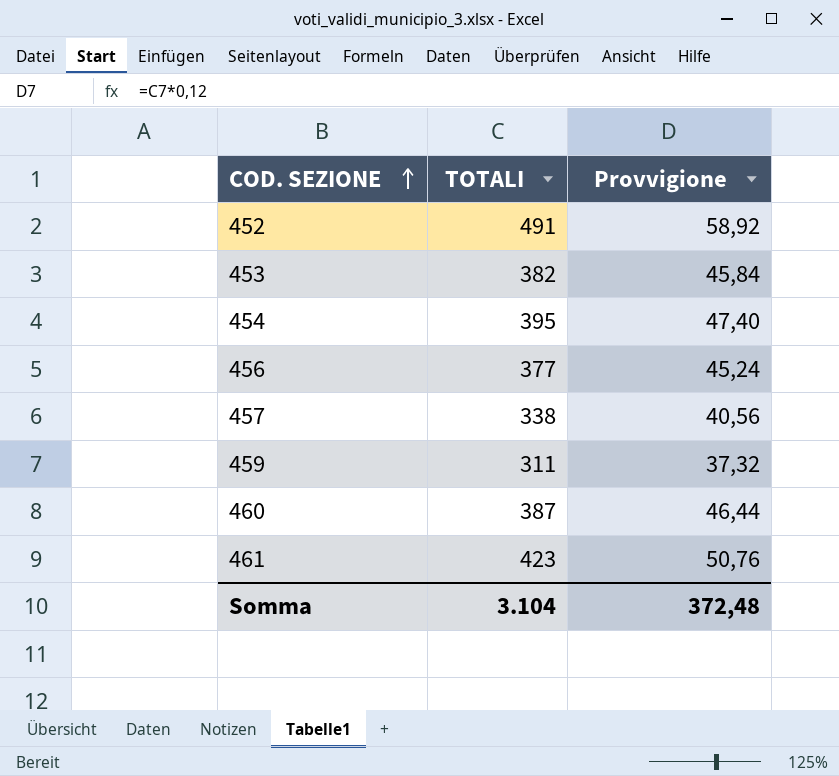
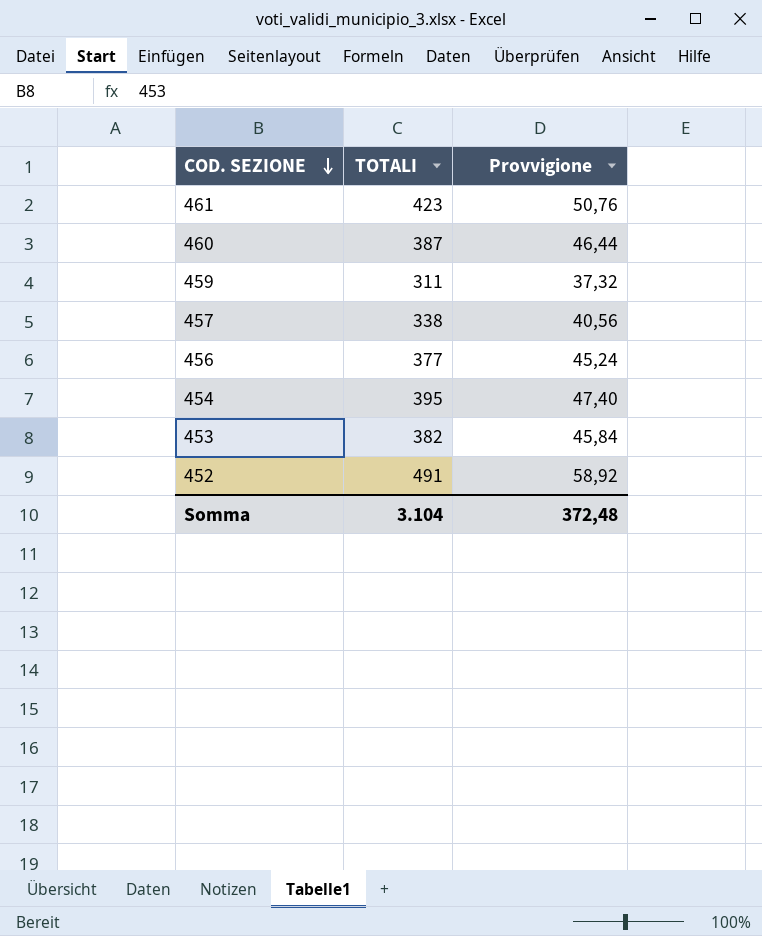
row order: COD. SEZIONE ascending -> COD. SEZIONE descending

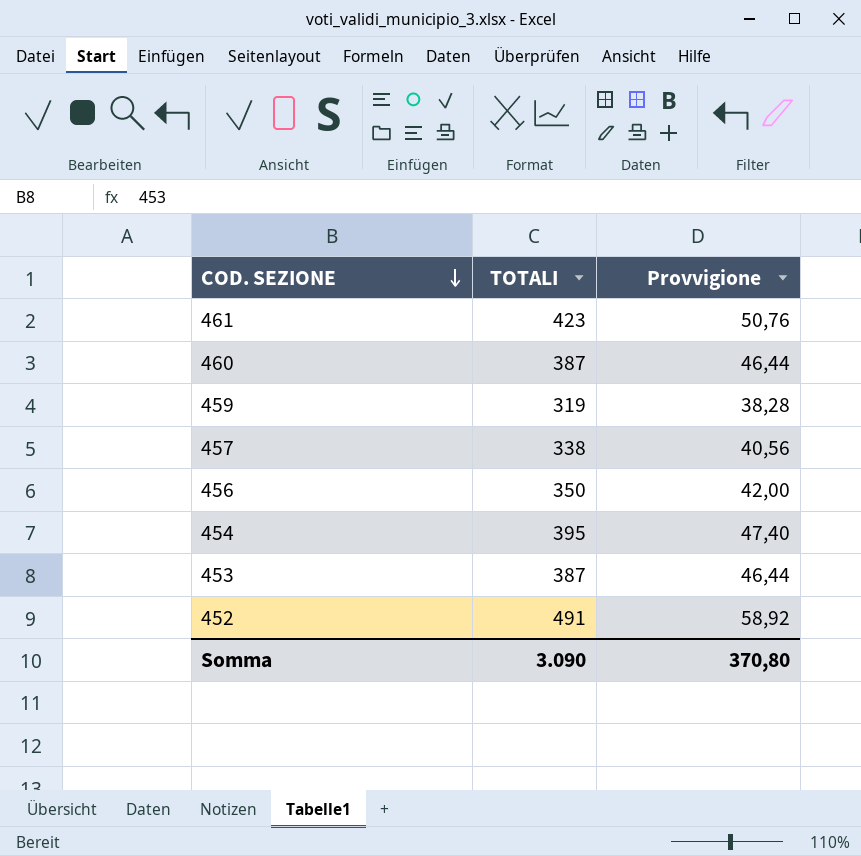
459 | TOTALI: 311 -> 319
459 | Provvigione: 37,32 -> 38,28
456 | TOTALI: 377 -> 350
456 | Provvigione: 45,24 -> 42,00
453 | TOTALI: 382 -> 387
453 | Provvigione: 45,84 -> 46,44
Somma | TOTALI: 3.104 -> 3.090
Somma | Provvigione: 372,48 -> 370,80

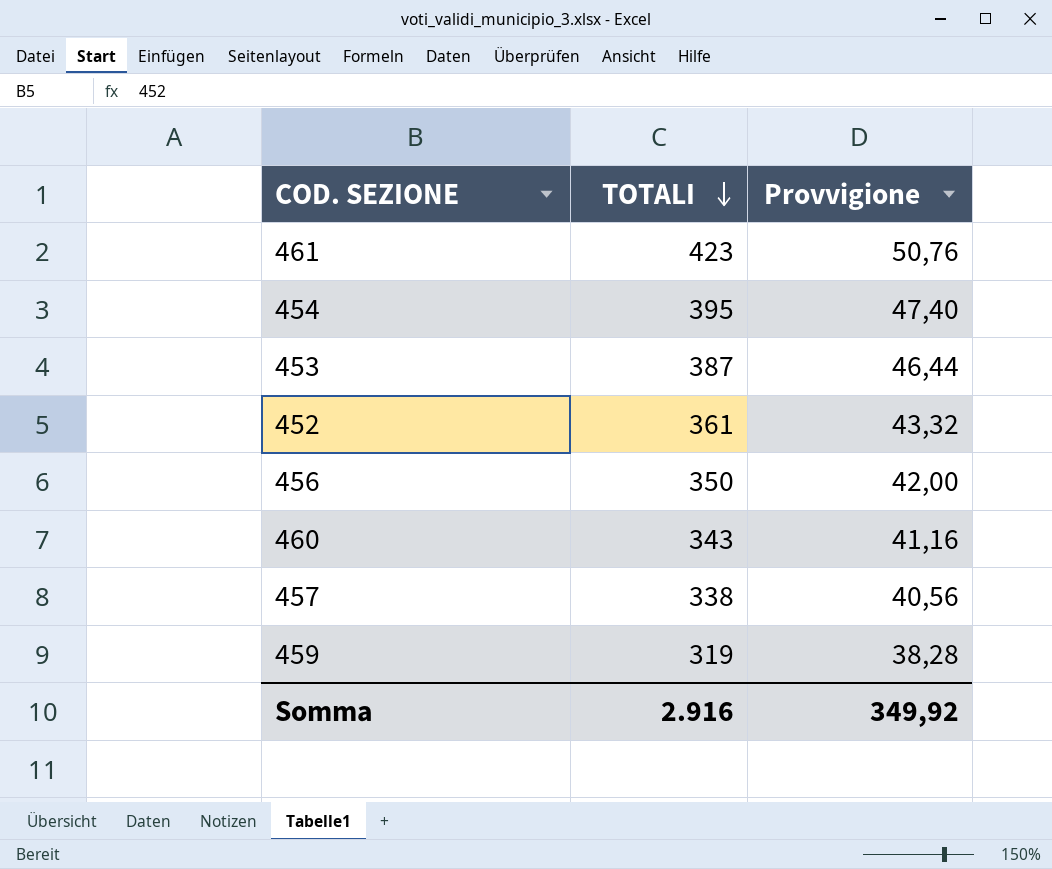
row order: COD. SEZIONE descending -> TOTALI descending
452 | TOTALI: 491 -> 361
452 | Provvigione: 58,92 -> 43,32
460 | TOTALI: 387 -> 343
460 | Provvigione: 46,44 -> 41,16
Somma | TOTALI: 3.090 -> 2.916
Somma | Provvigione: 370,80 -> 349,92

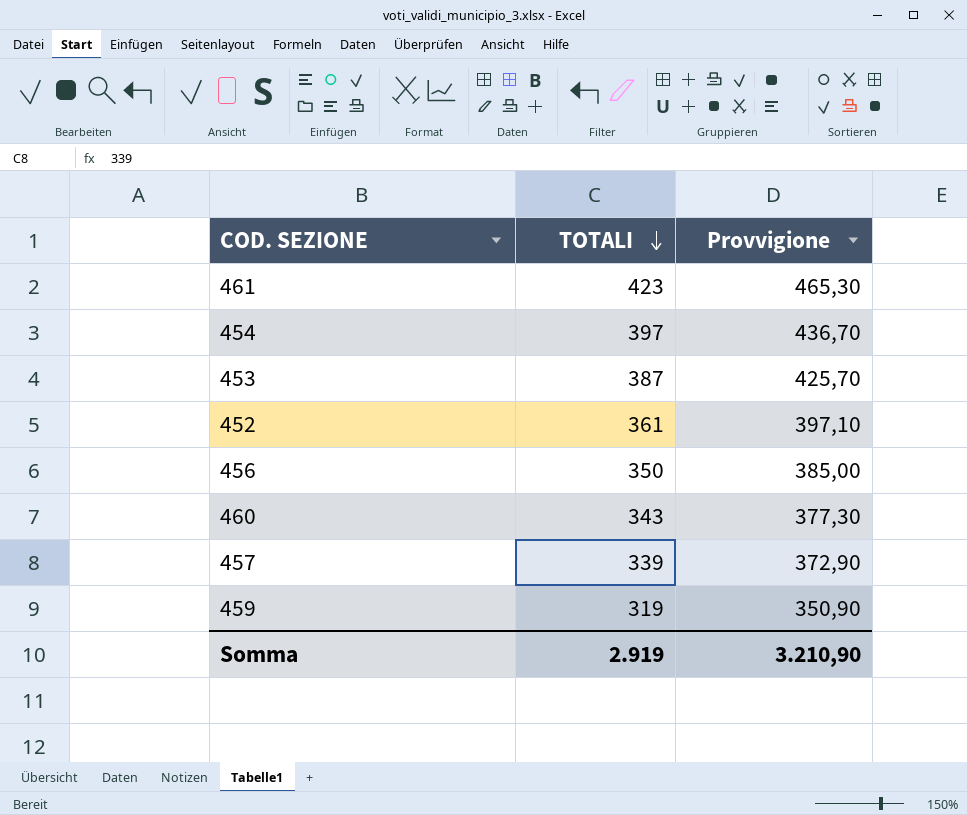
column Provvigione | formula: [TOTALI] * 0,12 -> [TOTALI] * 1,1
454 | TOTALI: 395 -> 397
457 | TOTALI: 338 -> 339
Somma | TOTALI: 2.916 -> 2.919
Somma | Provvigione: 349,92 -> 3.210,90

